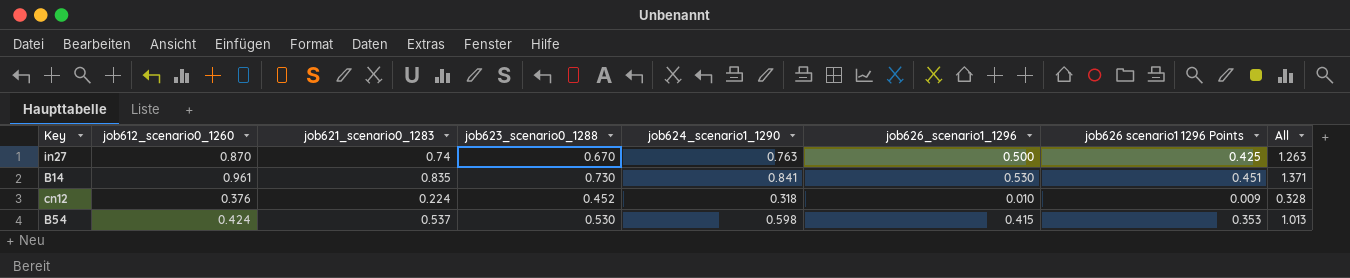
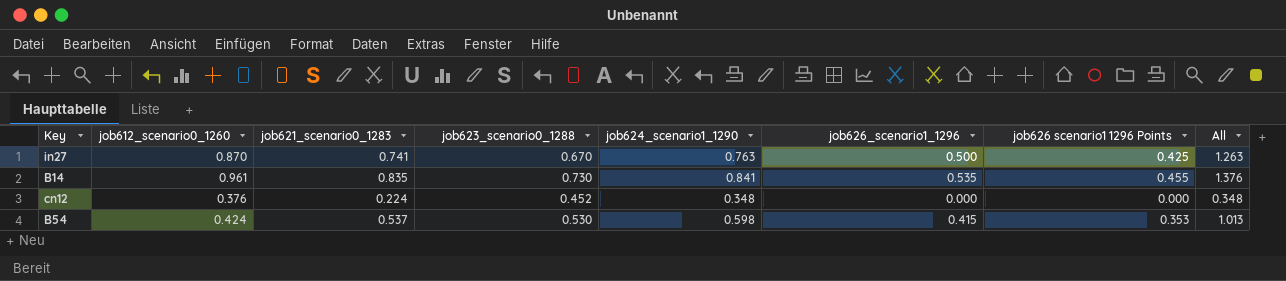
in27 | job621_scenario0_1283: 0.74 -> 0.741
B14 | job626_scenario1_1296: 0.530 -> 0.535
B14 | job626 scenario1 1296 Points: 0.451 -> 0.455
B14 | All: 1.371 -> 1.376
cn12 | job624_scenario1_1290: 0.318 -> 0.348
cn12 | job626_scenario1_1296: 0.010 -> 0.000
cn12 | job626 scenario1 1296 Points: 0.009 -> 0.000
cn12 | All: 0.328 -> 0.348

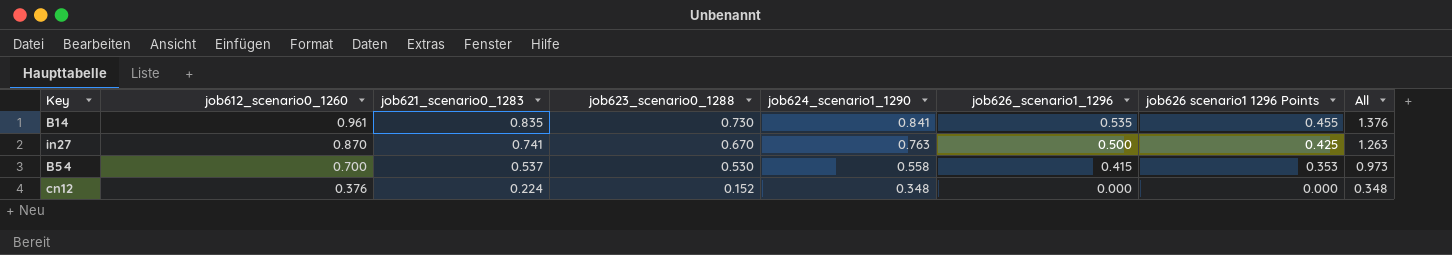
row order: none -> job612_scenario0_1260 descending
B54 | job612_scenario0_1260: 0.424 -> 0.700
B54 | job624_scenario1_1290: 0.598 -> 0.558
B54 | All: 1.013 -> 0.973
cn12 | job623_scenario0_1288: 0.452 -> 0.152

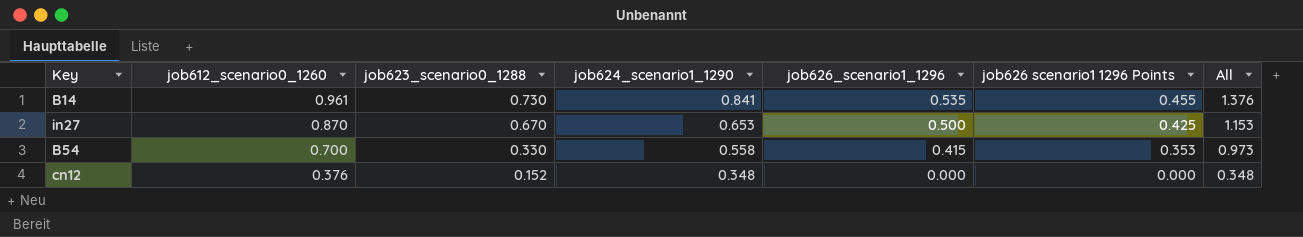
column job621_scenario0_1283 | position: 3 -> none
in27 | job624_scenario1_1290: 0.763 -> 0.653
in27 | All: 1.263 -> 1.153
B54 | job623_scenario0_1288: 0.530 -> 0.330

